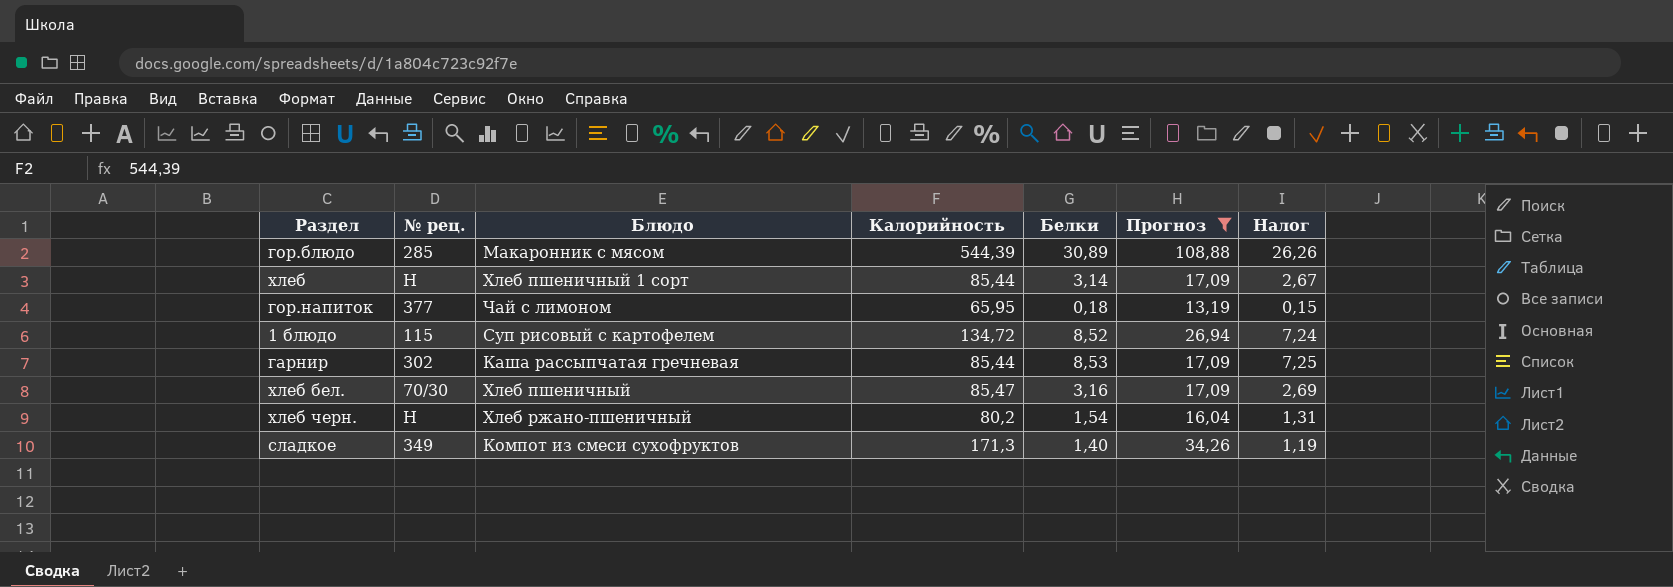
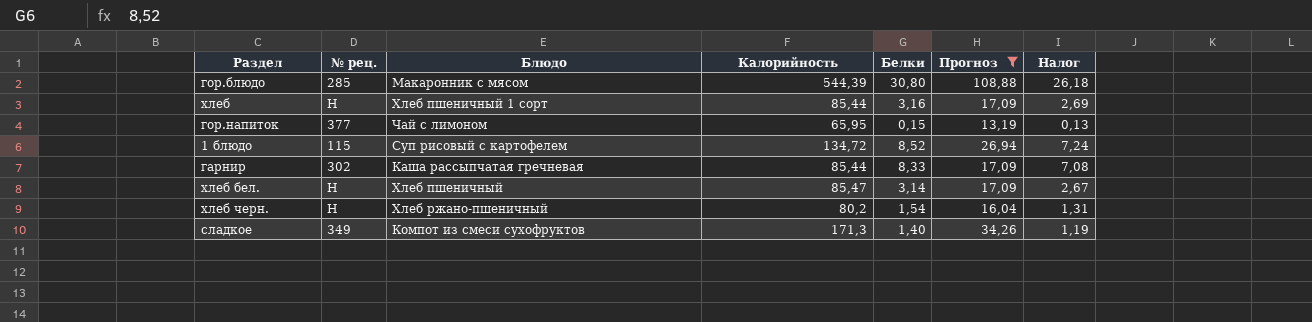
гор.блюдо | Белки: 30,89 -> 30,80
гор.блюдо | Налог: 26,26 -> 26,18
хлеб | Белки: 3,14 -> 3,16
хлеб | Налог: 2,67 -> 2,69
гор.напиток | Белки: 0,18 -> 0,15
гор.напиток | Налог: 0,15 -> 0,13
гарнир | Белки: 8,53 -> 8,33
гарнир | Налог: 7,25 -> 7,08
хлеб бел. | № рец.: 70/30 -> Н
хлеб бел. | Белки: 3,16 -> 3,14
хлеб бел. | Налог: 2,69 -> 2,67

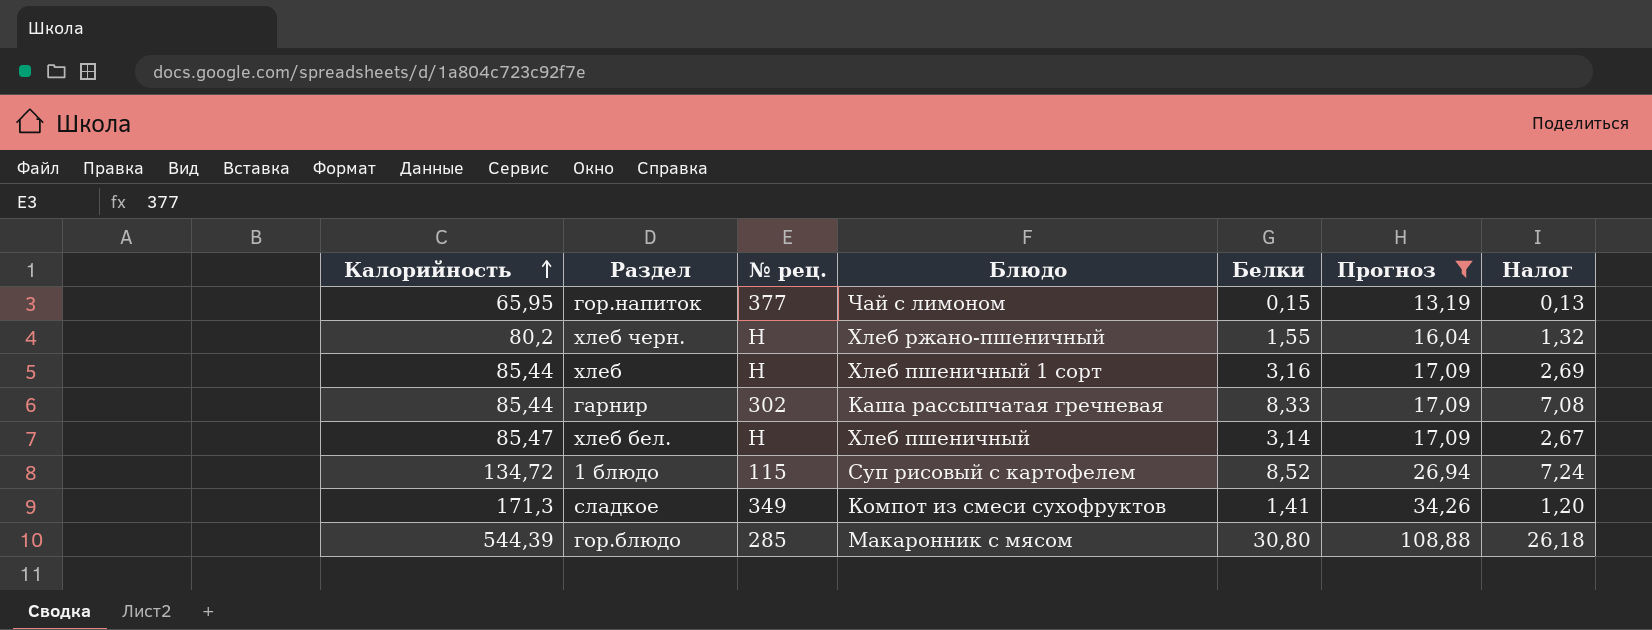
row order: none -> Калорийность ascending
column Калорийность | position: 4 -> 1
хлеб черн. | Белки: 1,54 -> 1,55
хлеб черн. | Налог: 1,31 -> 1,32
сладкое | Белки: 1,40 -> 1,41
сладкое | Налог: 1,19 -> 1,20

